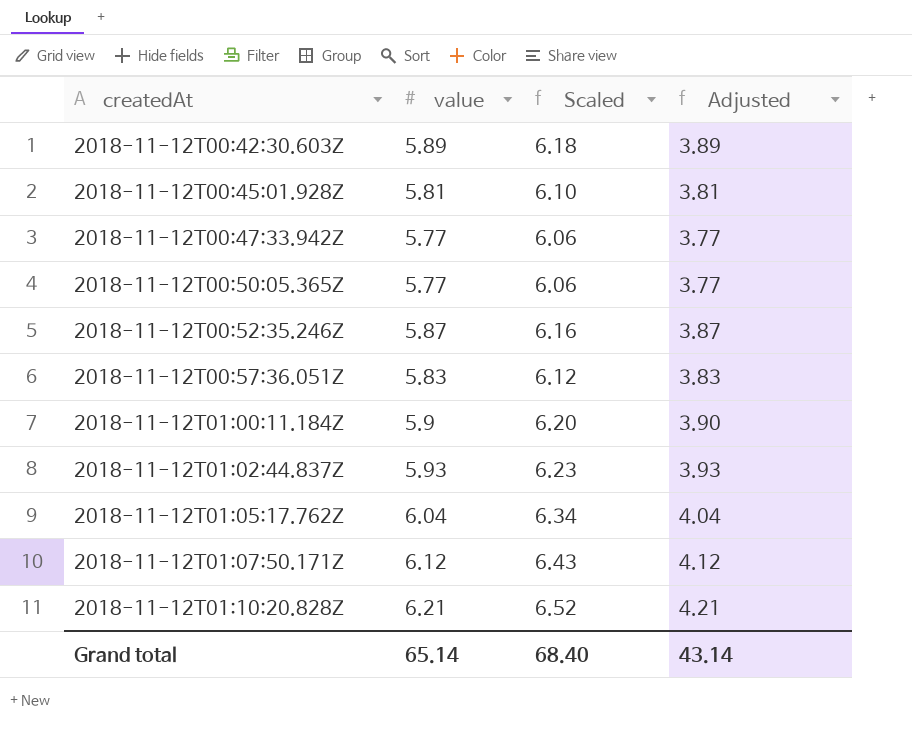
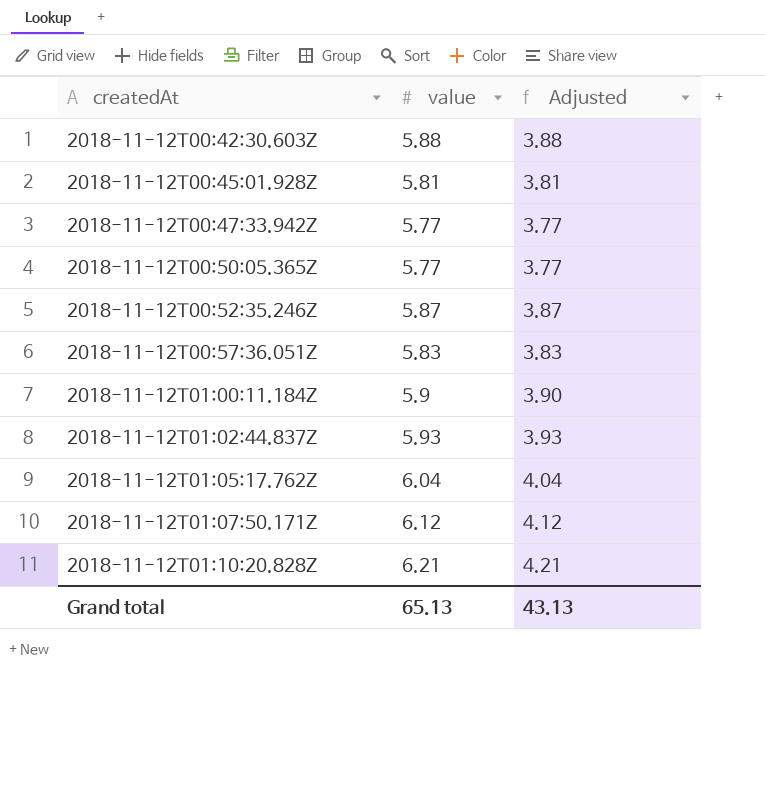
column Scaled | formula: [value] * 1.05 -> none
2018-11-12T00:42:30.603Z | value: 5.89 -> 5.88
2018-11-12T00:42:30.603Z | Adjusted: 3.89 -> 3.88
Grand total | value: 65.14 -> 65.13
Grand total | Adjusted: 43.14 -> 43.13

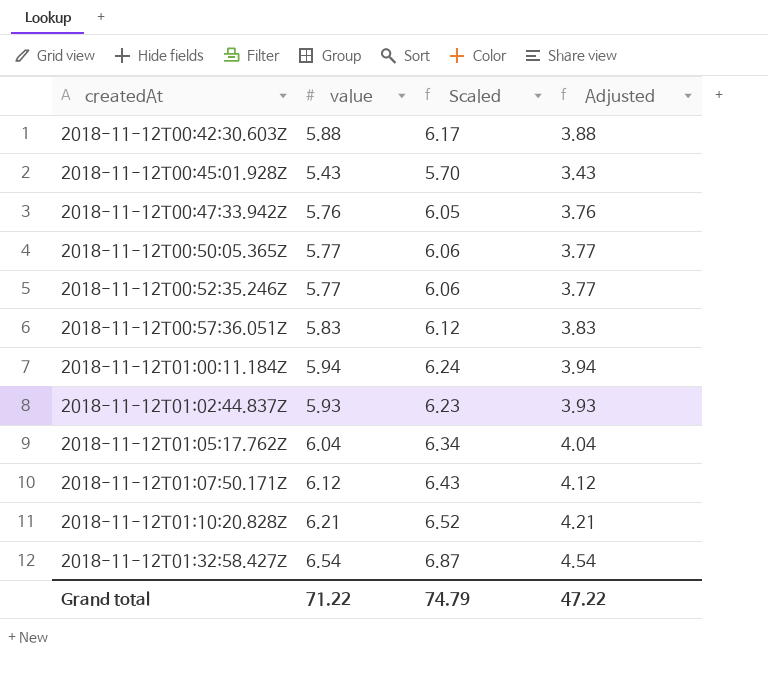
column Scaled | formula: none -> [value] * 1.05
2018-11-12T00:45:01.928Z | value: 5.81 -> 5.43
2018-11-12T00:45:01.928Z | Adjusted: 3.81 -> 3.43
2018-11-12T00:47:33.942Z | value: 5.77 -> 5.76
2018-11-12T00:47:33.942Z | Adjusted: 3.77 -> 3.76
2018-11-12T00:52:35.246Z | value: 5.87 -> 5.77
2018-11-12T00:52:35.246Z | Adjusted: 3.87 -> 3.77
2018-11-12T01:00:11.184Z | value: 5.9 -> 5.94
2018-11-12T01:00:11.184Z | Adjusted: 3.90 -> 3.94
row 2018-11-12T01:32:58.427Z: none -> 6.54 | 6.87 | 4.54
Grand total | value: 65.13 -> 71.22
Grand total | Adjusted: 43.13 -> 47.22

